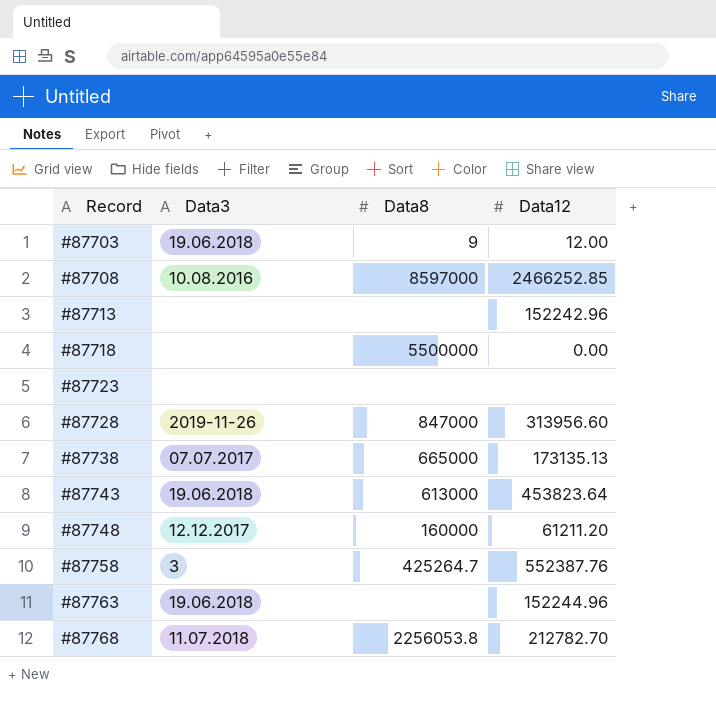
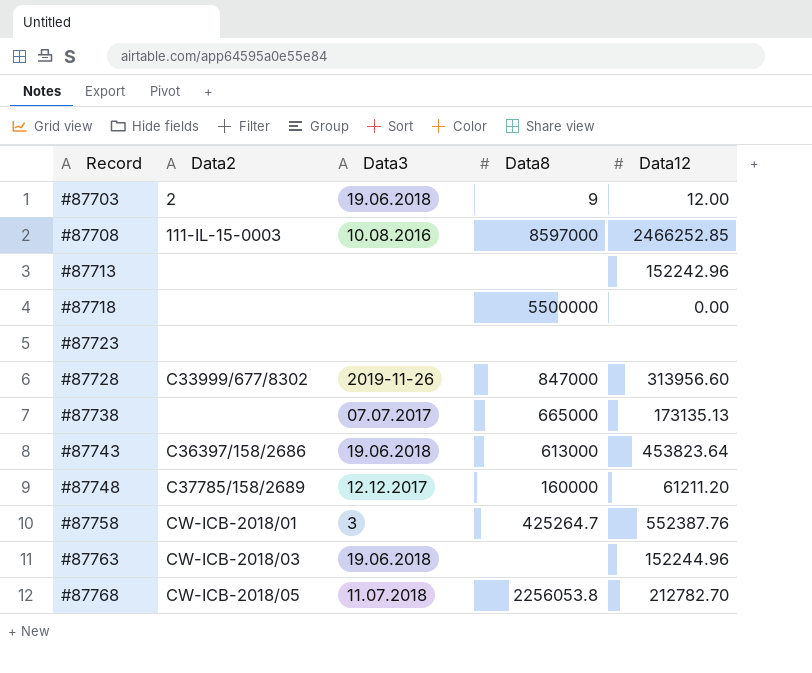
column Data2 | position: none -> 2

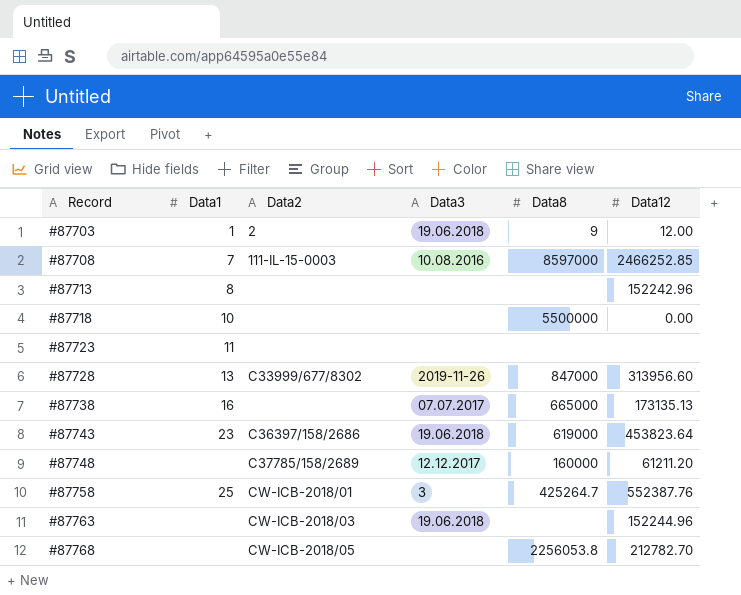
column Data1 | position: none -> 2
#87743 | Data8: 613000 -> 619000
#87768 | Data3: 11.07.2018 -> none

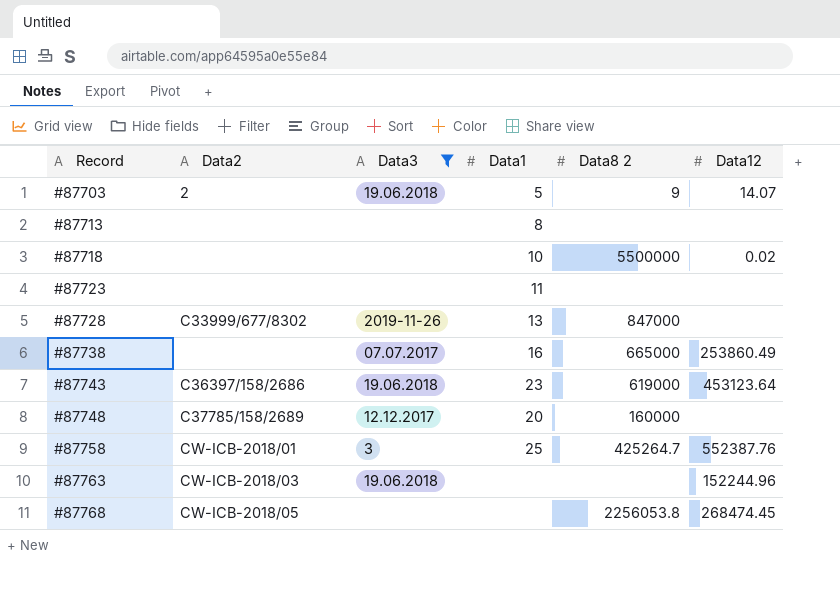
filter: none -> Data3 != 10.08.2016
column Data1 | position: 2 -> 4
column name: Data8 -> Data8 2
#87703 | Data1: 1 -> 5
#87703 | Data12: 12.00 -> 14.07
#87713 | Data12: 152242.96 -> none
#87718 | Data12: 0.00 -> 0.02
#87728 | Data12: 313956.60 -> none
#87738 | Data12: 173135.13 -> 253860.49
#87743 | Data12: 453823.64 -> 453123.64
#87748 | Data1: none -> 20
#87748 | Data12: 61211.20 -> none
#87768 | Data12: 212782.70 -> 268474.45

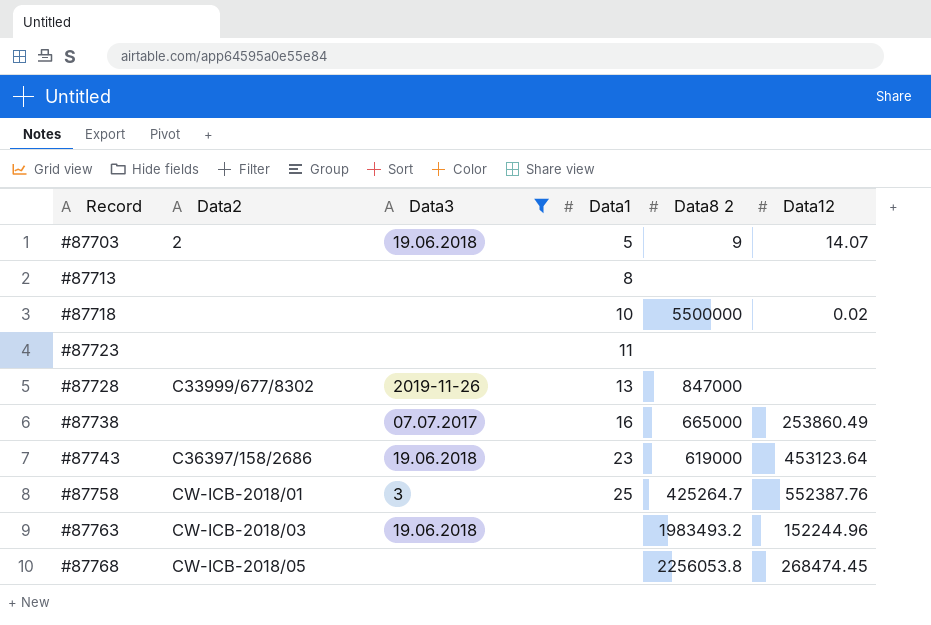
row #87748: C37785/158/2689 | 12.12.2017 | 20 | 160000 | none -> none
#87763 | Data8 2: none -> 1983493.2

